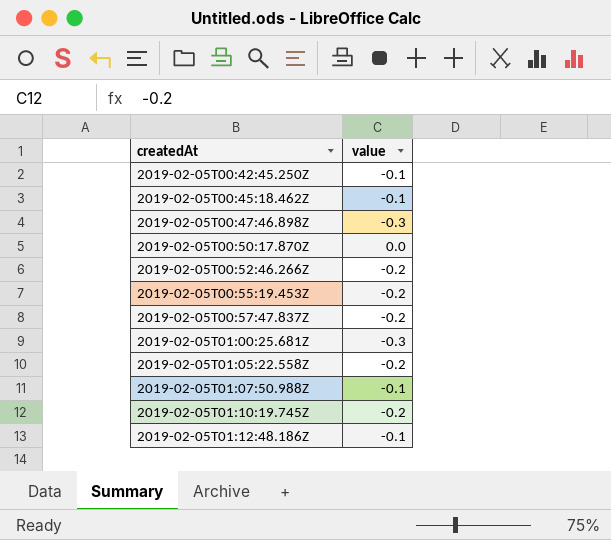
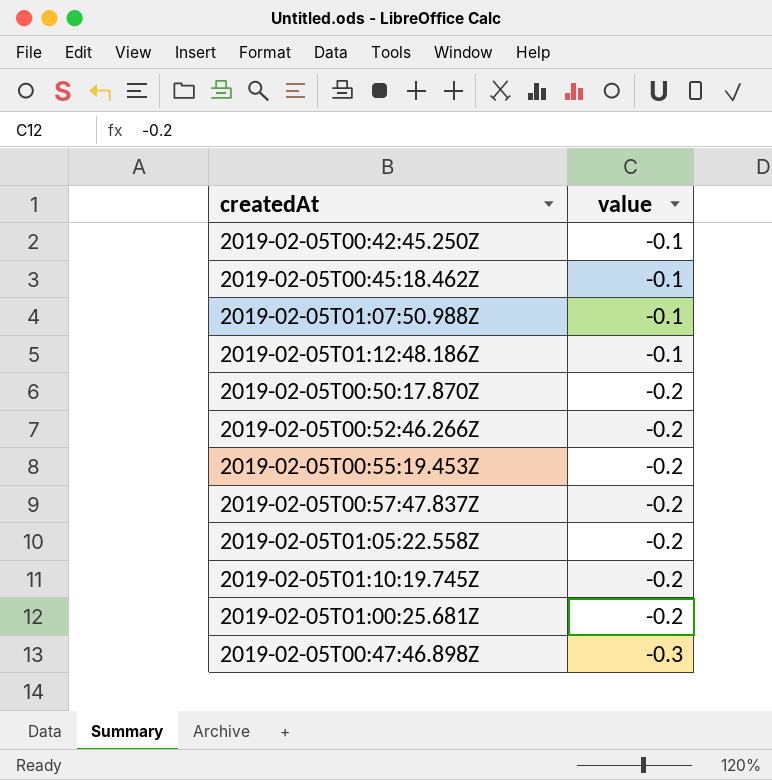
row order: createdAt ascending -> value descending
2019-02-05T00:50:17.870Z | value: 0.0 -> -0.2
2019-02-05T01:00:25.681Z | value: -0.3 -> -0.2

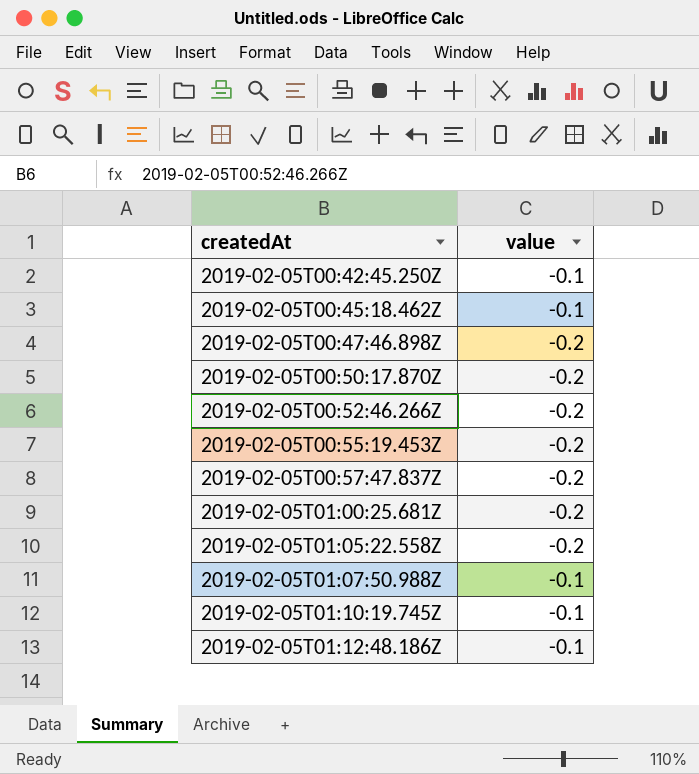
row order: value descending -> createdAt ascending
2019-02-05T00:47:46.898Z | value: -0.3 -> -0.2
2019-02-05T01:10:19.745Z | value: -0.2 -> -0.1

